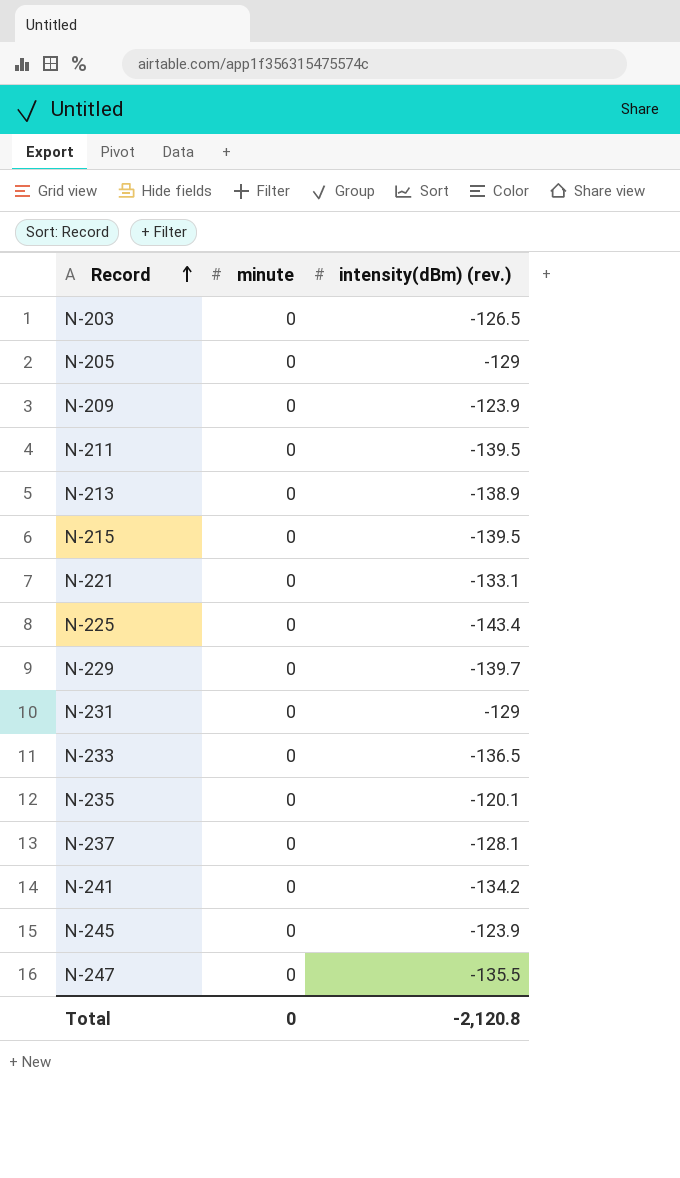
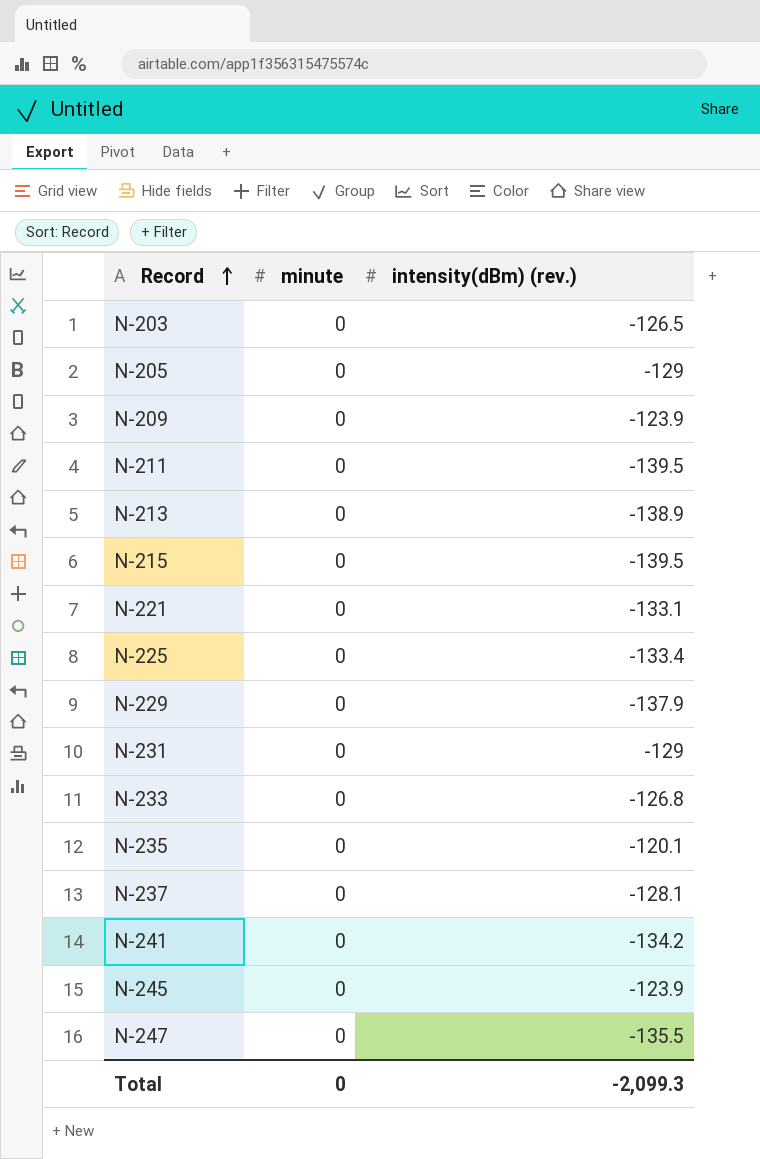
N-225 | intensity(dBm) (rev.): -143.4 -> -133.4
N-229 | intensity(dBm) (rev.): -139.7 -> -137.9
N-233 | intensity(dBm) (rev.): -136.5 -> -126.8
Total | intensity(dBm) (rev.): -2,120.8 -> -2,099.3

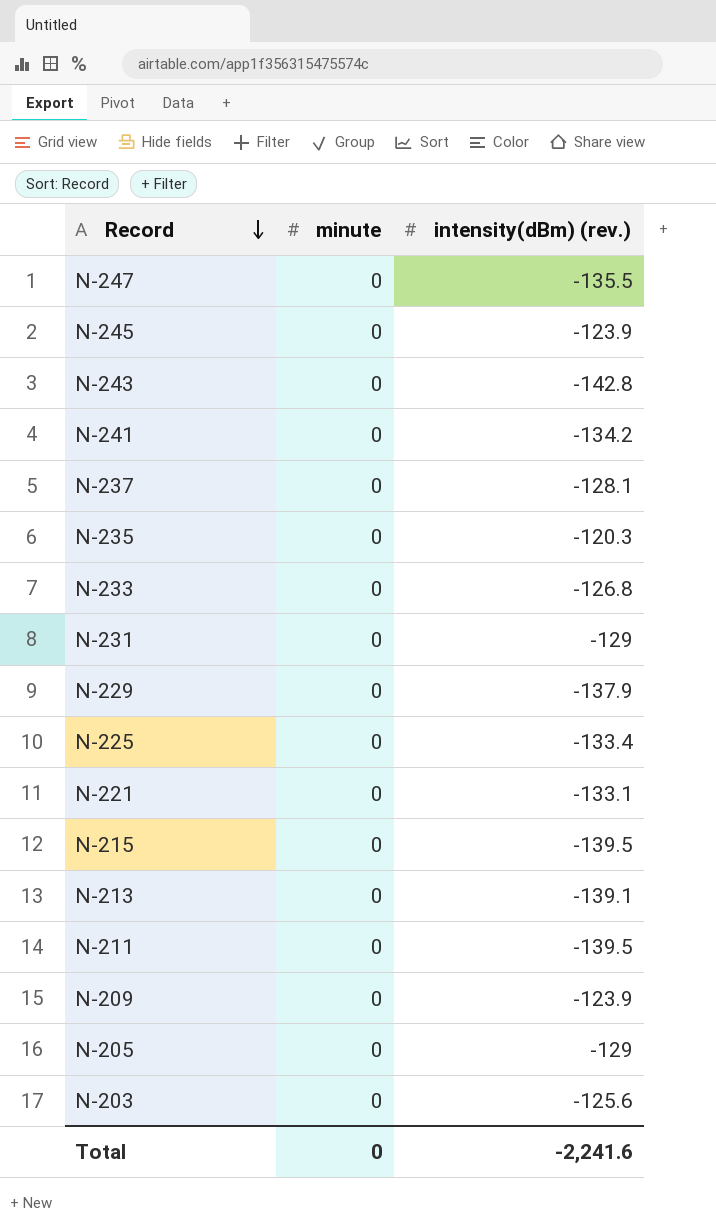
row order: Record ascending -> Record descending
row N-243: none -> 0 | -142.8
N-235 | intensity(dBm) (rev.): -120.1 -> -120.3
N-213 | intensity(dBm) (rev.): -138.9 -> -139.1
N-203 | intensity(dBm) (rev.): -126.5 -> -125.6
Total | intensity(dBm) (rev.): -2,099.3 -> -2,241.6

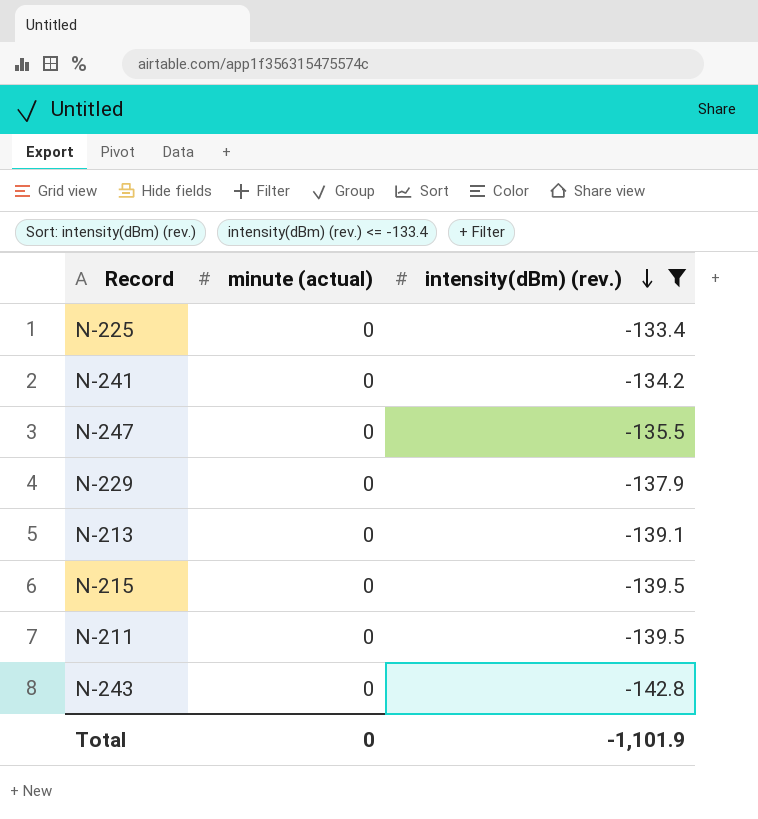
filter: none -> intensity(dBm) (rev.) <= -133.4
row order: Record descending -> intensity(dBm) (rev.) descending
column name: minute -> minute (actual)
Total | intensity(dBm) (rev.): -2,241.6 -> -1,101.9

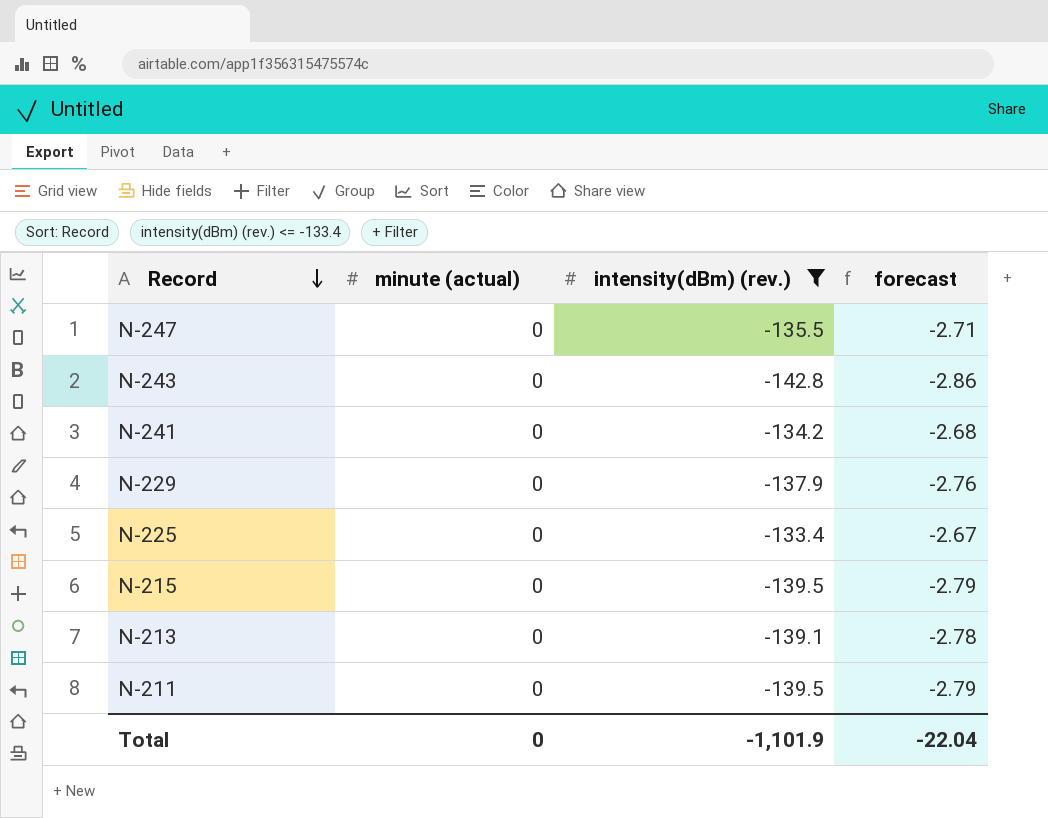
row order: intensity(dBm) (rev.) descending -> Record descending
column forecast | formula: none -> [intensity(dBm) (rev.)] * 0.02

